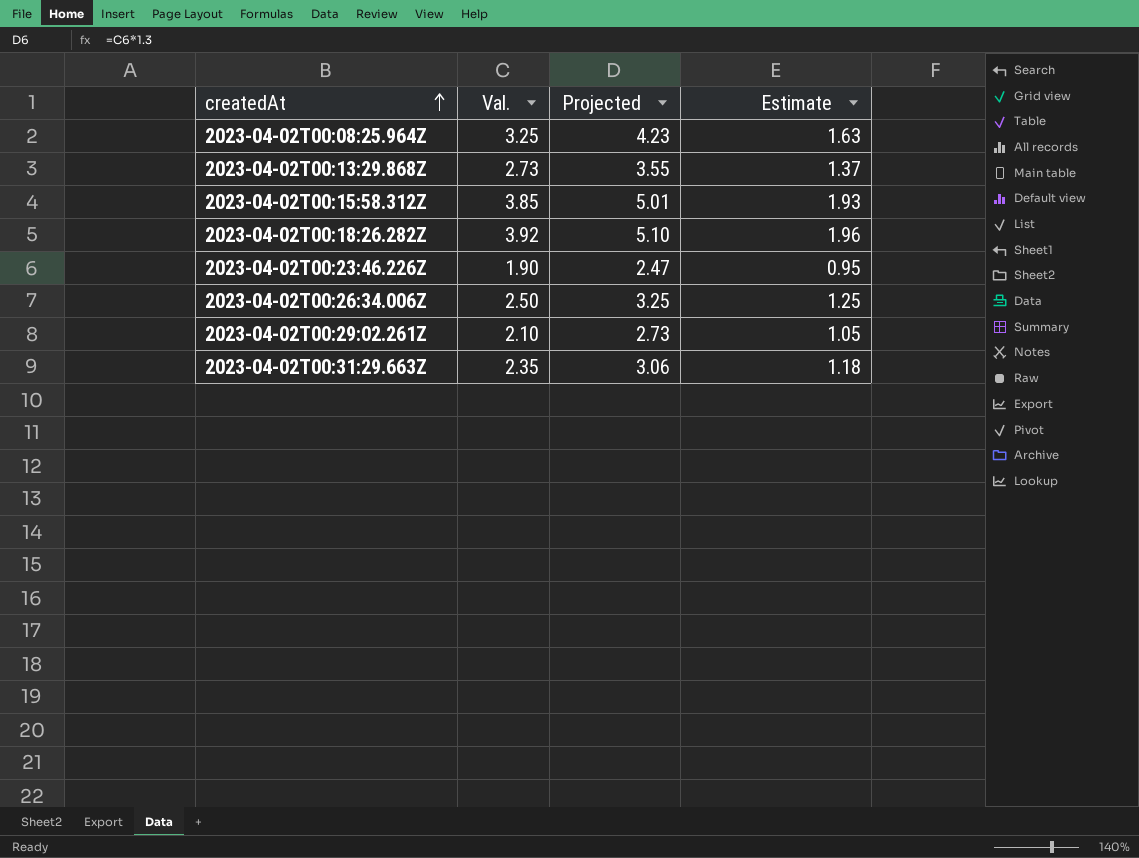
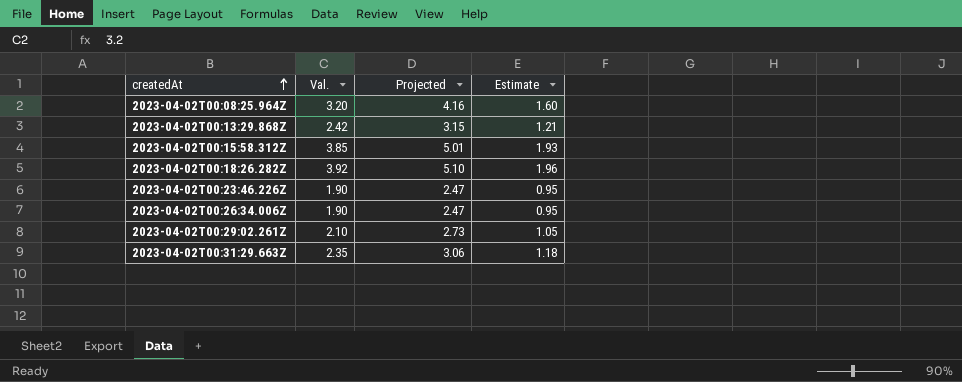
2023-04-02T00:08:25.964Z | Val.: 3.25 -> 3.20
2023-04-02T00:08:25.964Z | Projected: 4.23 -> 4.16
2023-04-02T00:08:25.964Z | Estimate: 1.63 -> 1.60
2023-04-02T00:13:29.868Z | Val.: 2.73 -> 2.42
2023-04-02T00:13:29.868Z | Projected: 3.55 -> 3.15
2023-04-02T00:13:29.868Z | Estimate: 1.37 -> 1.21
2023-04-02T00:26:34.006Z | Val.: 2.50 -> 1.90
2023-04-02T00:26:34.006Z | Projected: 3.25 -> 2.47
2023-04-02T00:26:34.006Z | Estimate: 1.25 -> 0.95

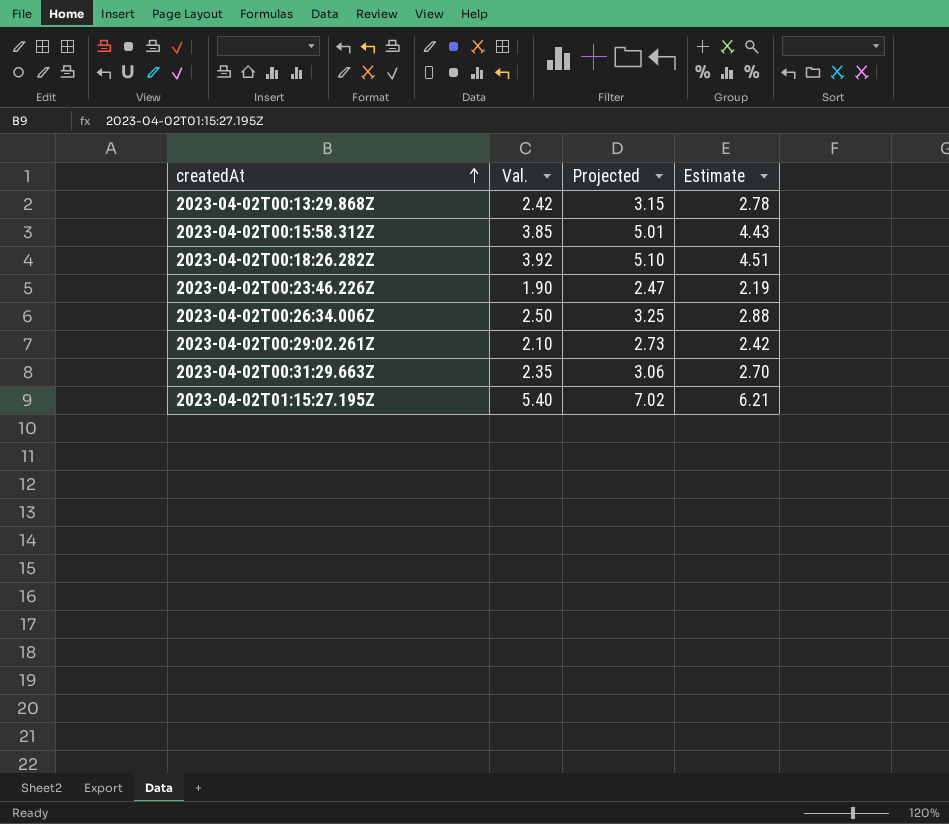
column Estimate | formula: [Val.] * 0.5 -> [Val.] * 1.15
row 2023-04-02T00:08:25.964Z: 3.20 | 4.16 | 1.60 -> none
2023-04-02T00:26:34.006Z | Val.: 1.90 -> 2.50
2023-04-02T00:26:34.006Z | Projected: 2.47 -> 3.25
row 2023-04-02T01:15:27.195Z: none -> 5.40 | 7.02 | 6.21

